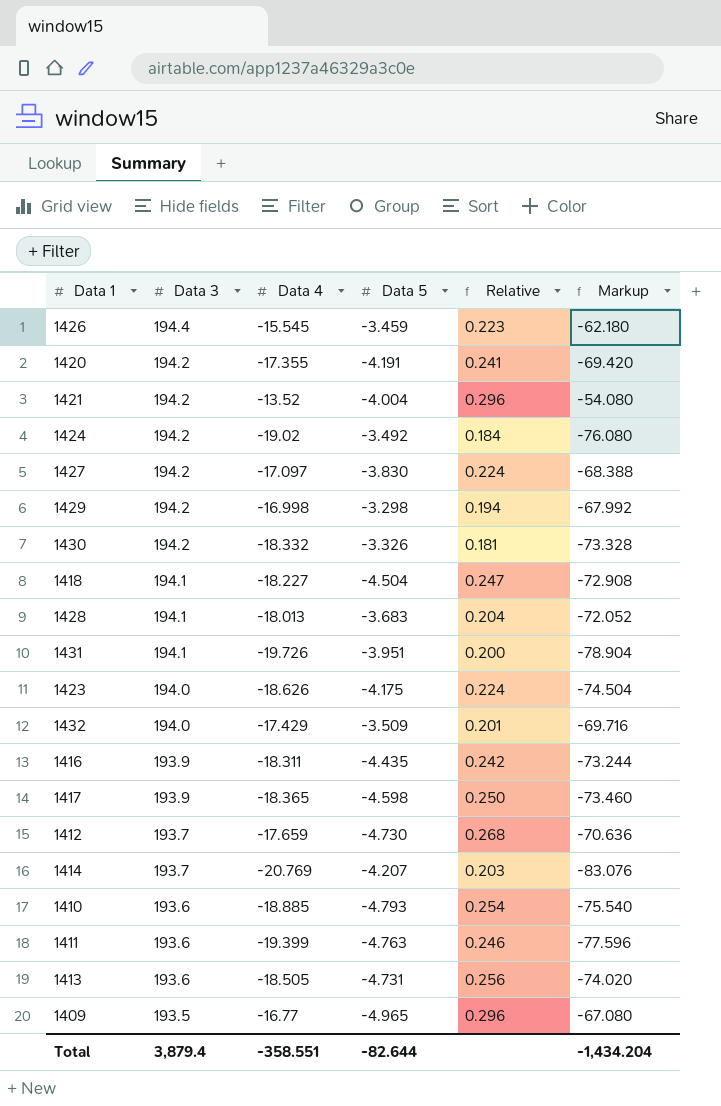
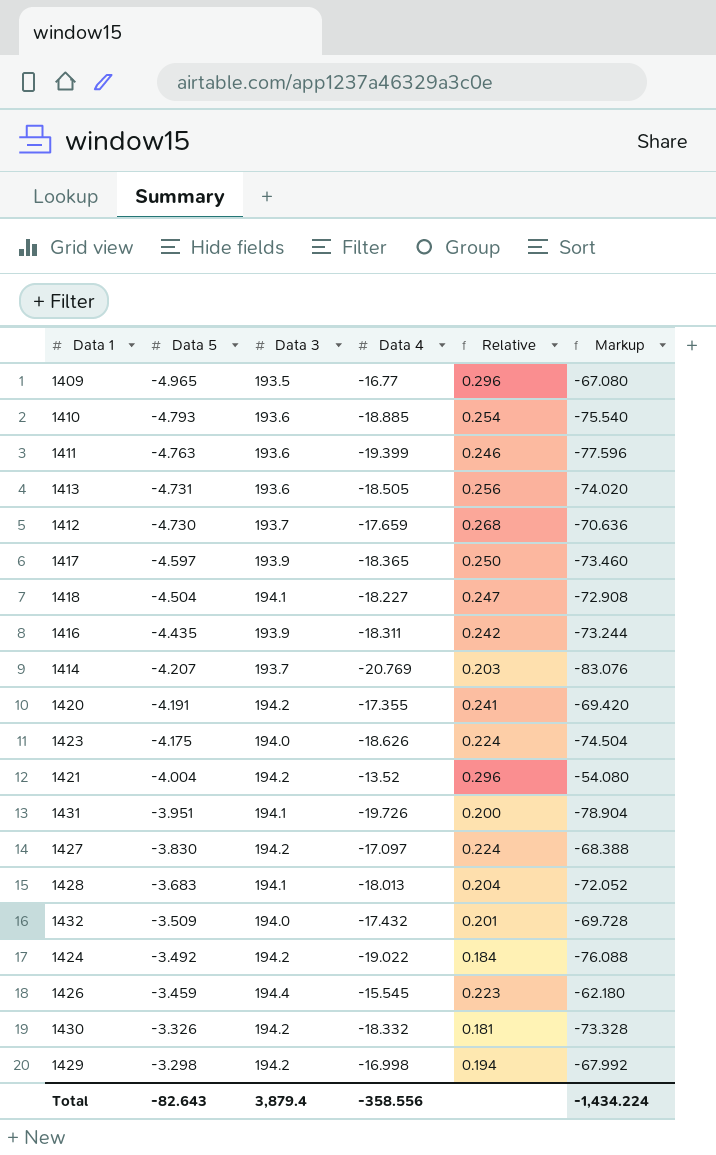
row order: Data 3 descending -> Data 5 ascending
column Data 5 | position: 4 -> 2
1417 | Data 5: -4.598 -> -4.597
1432 | Data 4: -17.429 -> -17.432
1432 | Markup: -69.716 -> -69.728
1424 | Data 4: -19.02 -> -19.022
1424 | Markup: -76.080 -> -76.088
Total | Data 5: -82.644 -> -82.643
Total | Data 4: -358.551 -> -358.556
Total | Markup: -1,434.204 -> -1,434.224

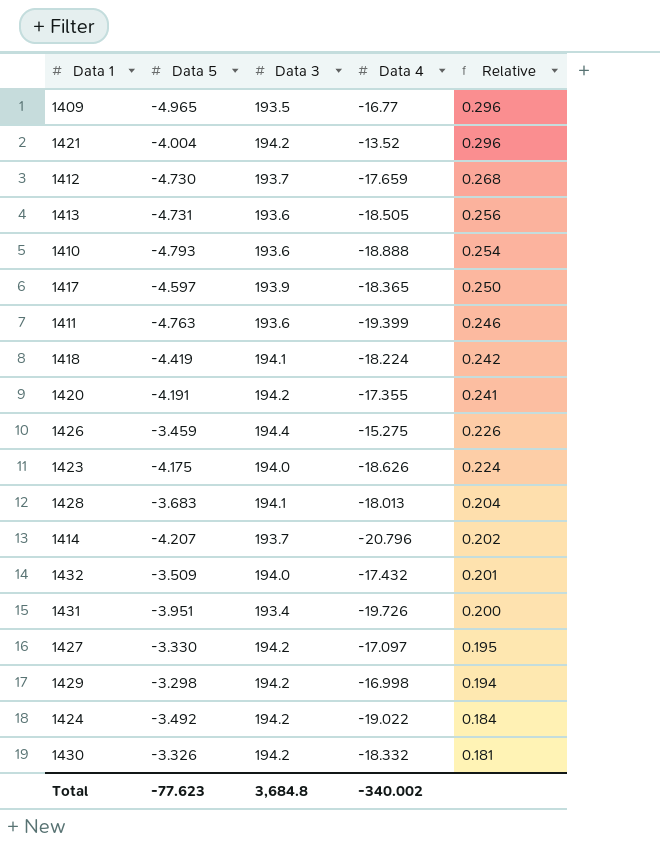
row order: Data 5 ascending -> Relative descending
column Markup | formula: [Data 4] * 4 -> none
row 1416: -4.435 | 193.9 | -18.311 | 0.242 | -73.244 -> none
1410 | Data 4: -18.885 -> -18.888
1418 | Data 5: -4.504 -> -4.419
1418 | Data 4: -18.227 -> -18.224
1418 | Relative: 0.247 -> 0.242
1426 | Data 4: -15.545 -> -15.275
1426 | Relative: 0.223 -> 0.226
1414 | Data 4: -20.769 -> -20.796
1414 | Relative: 0.203 -> 0.202
1431 | Data 3: 194.1 -> 193.4
1427 | Data 5: -3.830 -> -3.330
1427 | Relative: 0.224 -> 0.195
Total | Data 5: -82.643 -> -77.623
Total | Data 3: 3,879.4 -> 3,684.8
Total | Data 4: -358.556 -> -340.002

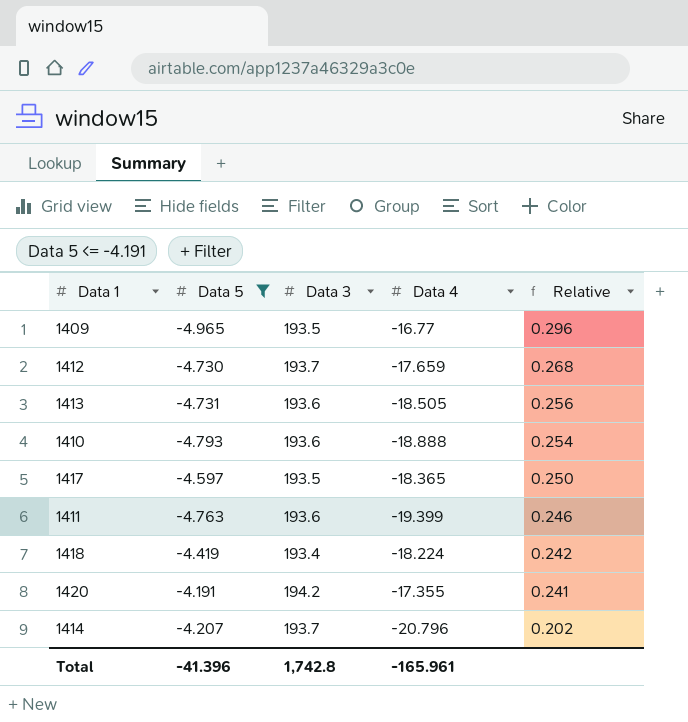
filter: none -> Data 5 <= -4.191
1417 | Data 3: 193.9 -> 193.5
1418 | Data 3: 194.1 -> 193.4
Total | Data 5: -77.623 -> -41.396
Total | Data 3: 3,684.8 -> 1,742.8
Total | Data 4: -340.002 -> -165.961

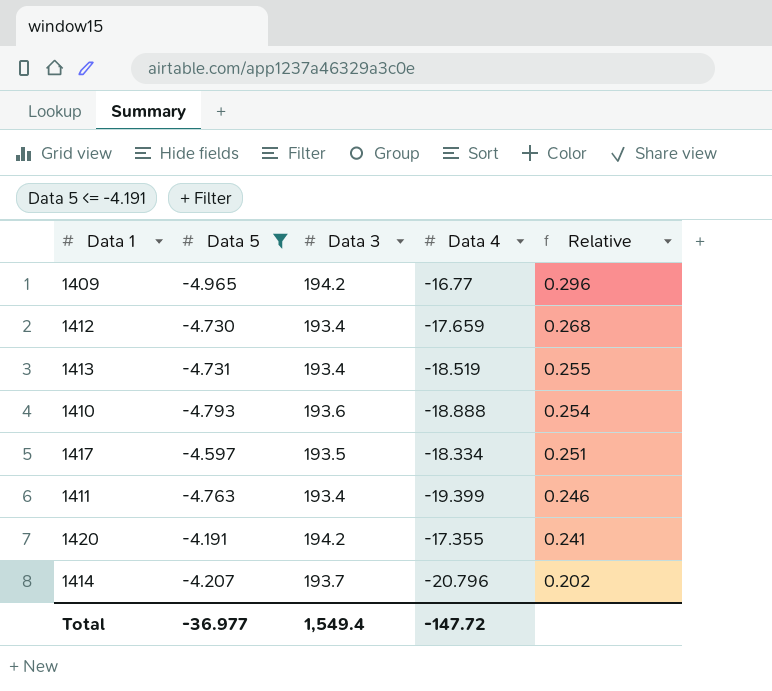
row 1418: -4.419 | 193.4 | -18.224 | 0.242 -> none
1409 | Data 3: 193.5 -> 194.2
1412 | Data 3: 193.7 -> 193.4
1413 | Data 3: 193.6 -> 193.4
1413 | Data 4: -18.505 -> -18.519
1413 | Relative: 0.256 -> 0.255
1417 | Data 4: -18.365 -> -18.334
1417 | Relative: 0.250 -> 0.251
1411 | Data 3: 193.6 -> 193.4
Total | Data 5: -41.396 -> -36.977
Total | Data 3: 1,742.8 -> 1,549.4
Total | Data 4: -165.961 -> -147.72

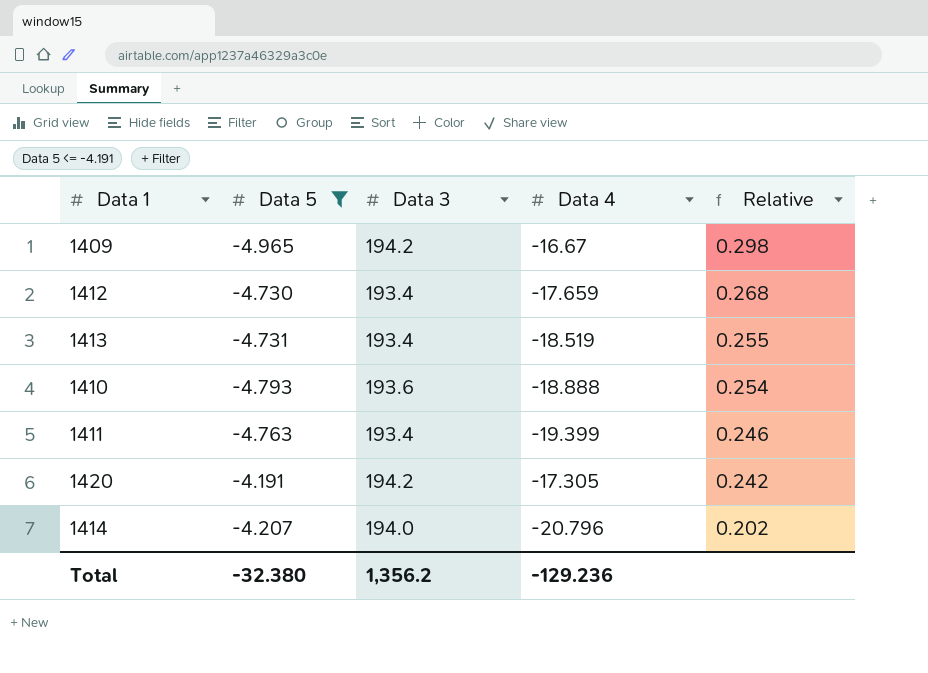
row 1417: -4.597 | 193.5 | -18.334 | 0.251 -> none
1409 | Data 4: -16.77 -> -16.67
1409 | Relative: 0.296 -> 0.298
1420 | Data 4: -17.355 -> -17.305
1420 | Relative: 0.241 -> 0.242
1414 | Data 3: 193.7 -> 194.0
Total | Data 5: -36.977 -> -32.380
Total | Data 3: 1,549.4 -> 1,356.2
Total | Data 4: -147.72 -> -129.236

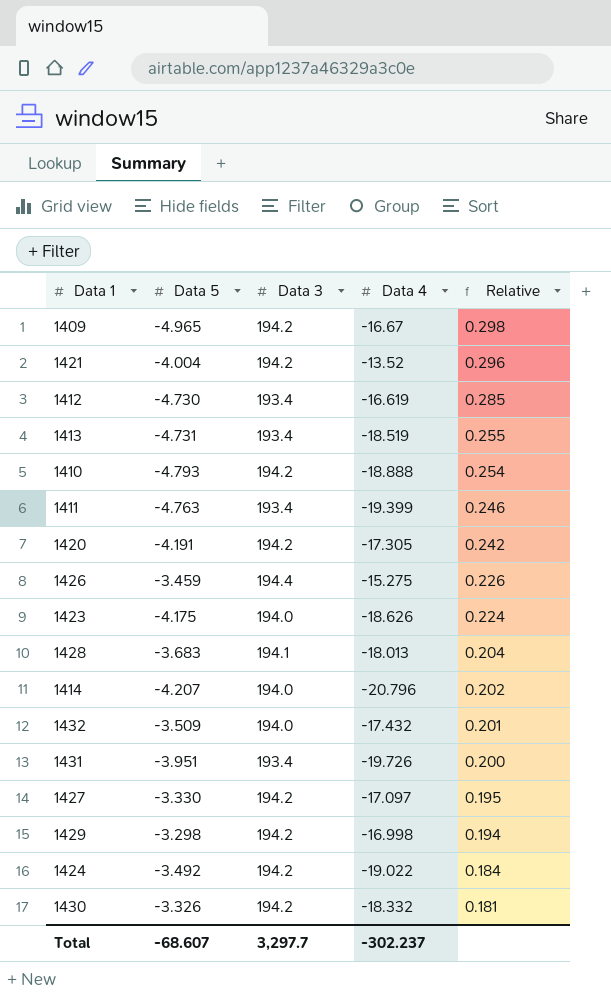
filter: Data 5 <= -4.191 -> none
1412 | Data 4: -17.659 -> -16.619
1412 | Relative: 0.268 -> 0.285
1410 | Data 3: 193.6 -> 194.2
Total | Data 5: -32.380 -> -68.607
Total | Data 3: 1,356.2 -> 3,297.7
Total | Data 4: -129.236 -> -302.237

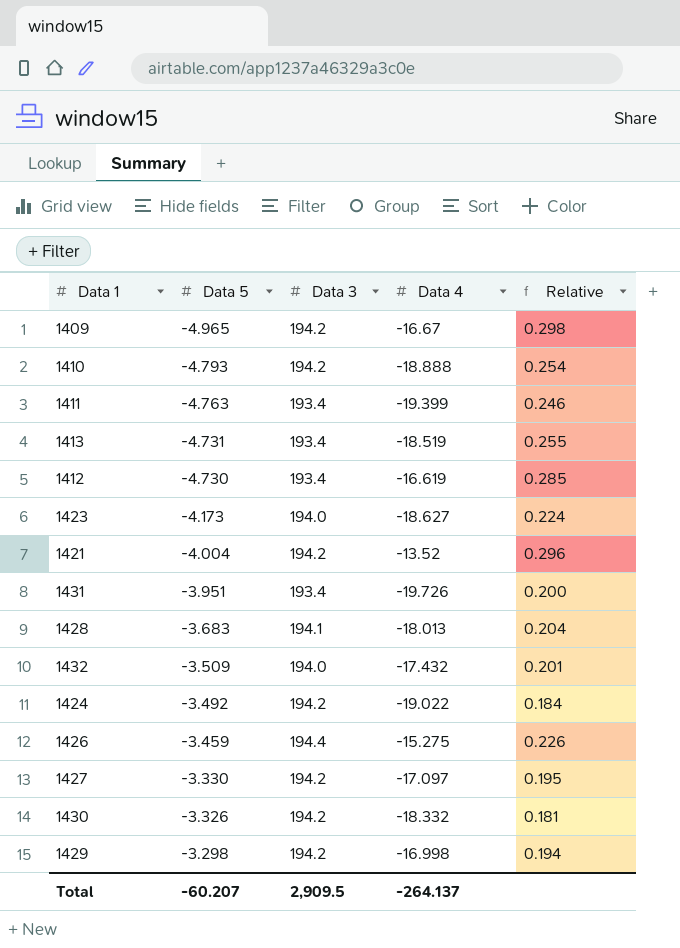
row order: Relative descending -> Data 5 ascending
row 1420: -4.191 | 194.2 | -17.305 | 0.242 -> none
row 1414: -4.207 | 194.0 | -20.796 | 0.202 -> none
1423 | Data 5: -4.175 -> -4.173
1423 | Data 4: -18.626 -> -18.627
Total | Data 5: -68.607 -> -60.207
Total | Data 3: 3,297.7 -> 2,909.5
Total | Data 4: -302.237 -> -264.137

